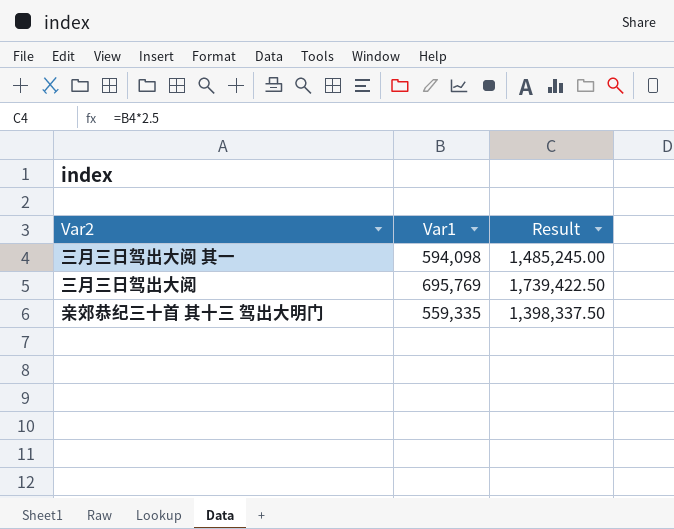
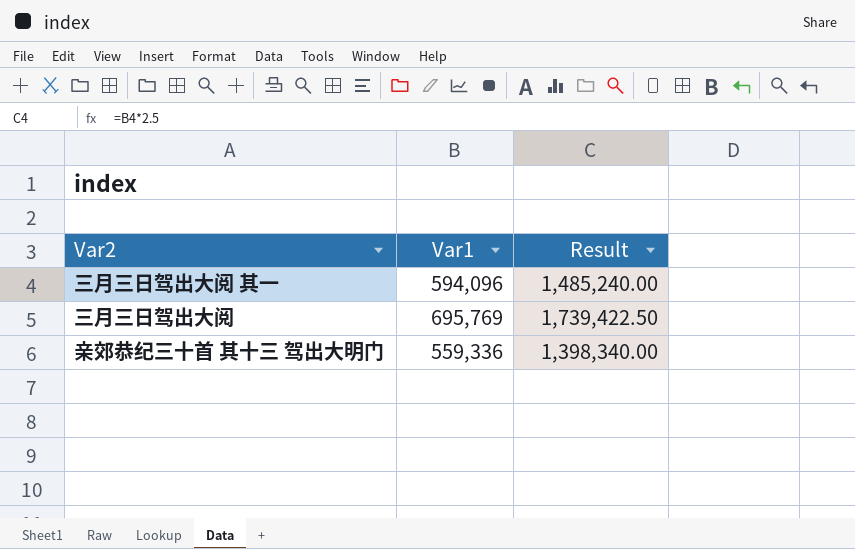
三月三日驾出大阅 其一 | Var1: 594,098 -> 594,096
三月三日驾出大阅 其一 | Result: 1,485,245.00 -> 1,485,240.00
亲郊恭纪三十首 其十三 驾出大明门 | Var1: 559,335 -> 559,336
亲郊恭纪三十首 其十三 驾出大明门 | Result: 1,398,337.50 -> 1,398,340.00

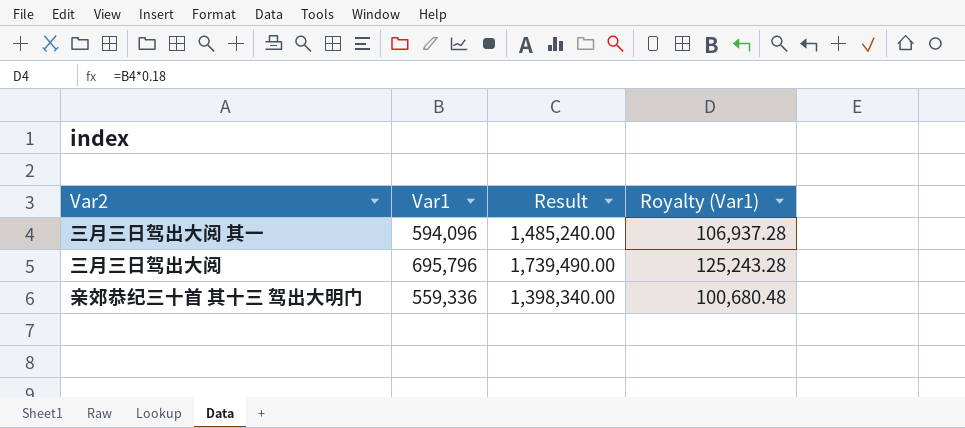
column Royalty (Var1) | formula: none -> [Var1] * 0.18
三月三日驾出大阅 | Var1: 695,769 -> 695,796
三月三日驾出大阅 | Result: 1,739,422.50 -> 1,739,490.00

